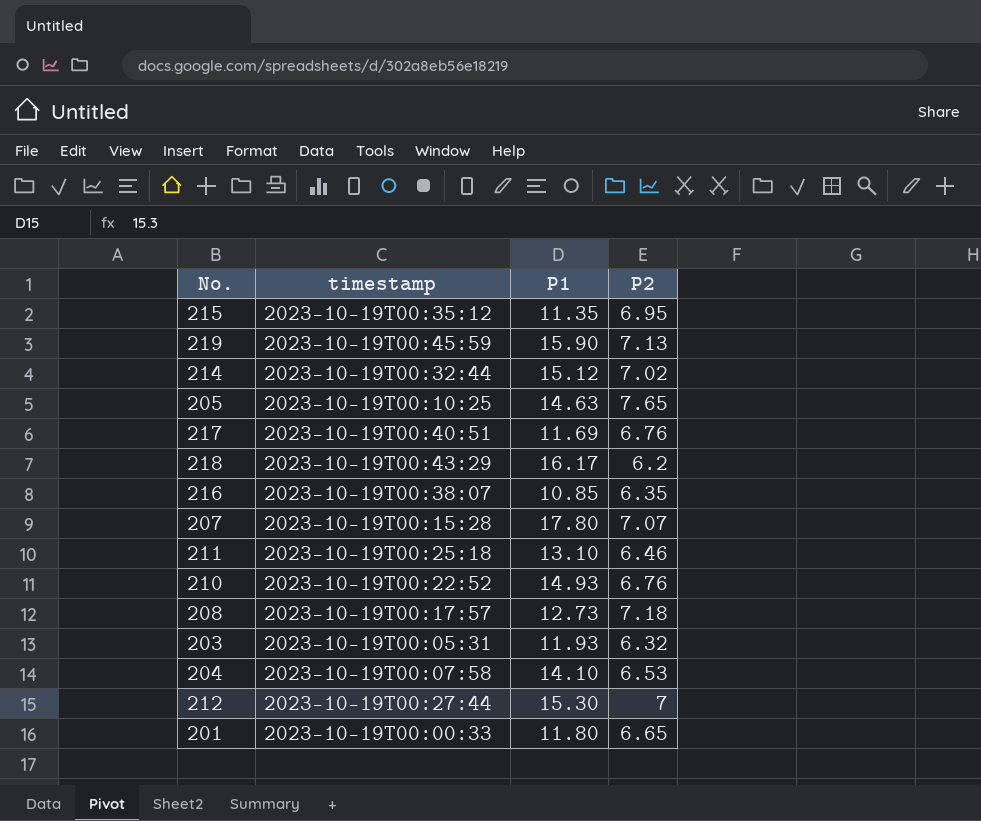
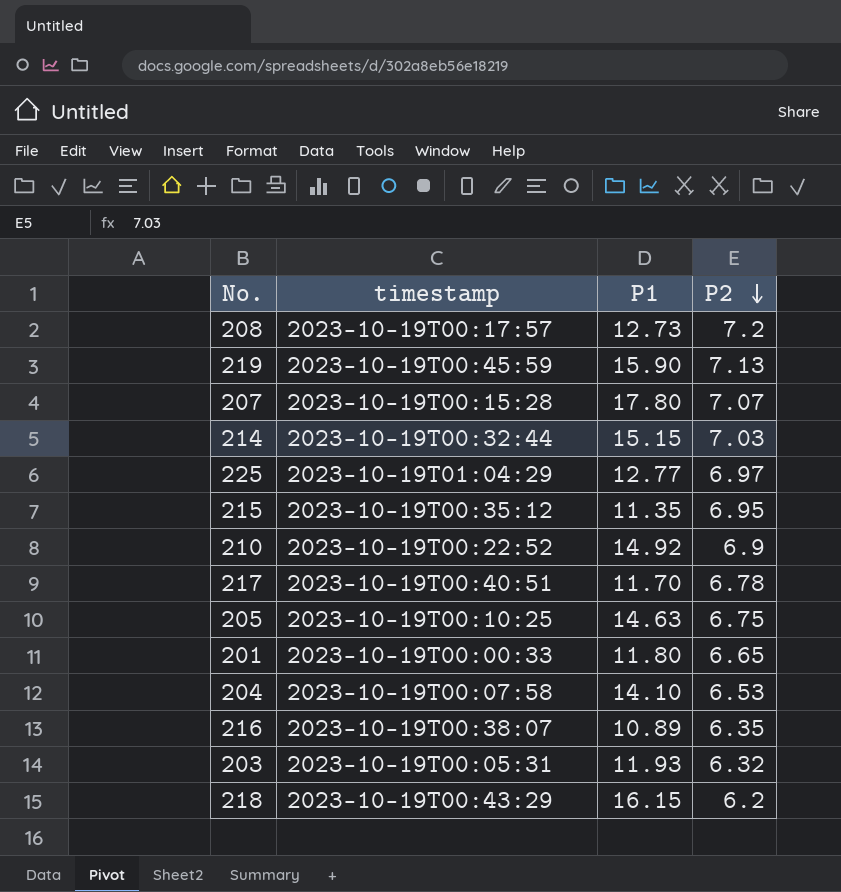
row order: none -> P2 descending
row 211: 2023-10-19T00:25:18 | 13.10 | 6.46 -> none
row 212: 2023-10-19T00:27:44 | 15.30 | 7 -> none
208 | P2: 7.18 -> 7.2
214 | P1: 15.12 -> 15.15
214 | P2: 7.02 -> 7.03
row 225: none -> 2023-10-19T01:04:29 | 12.77 | 6.97
210 | P1: 14.93 -> 14.92
210 | P2: 6.76 -> 6.9
217 | P1: 11.69 -> 11.70
217 | P2: 6.76 -> 6.78
205 | P2: 7.65 -> 6.75
216 | P1: 10.85 -> 10.89
218 | P1: 16.17 -> 16.15

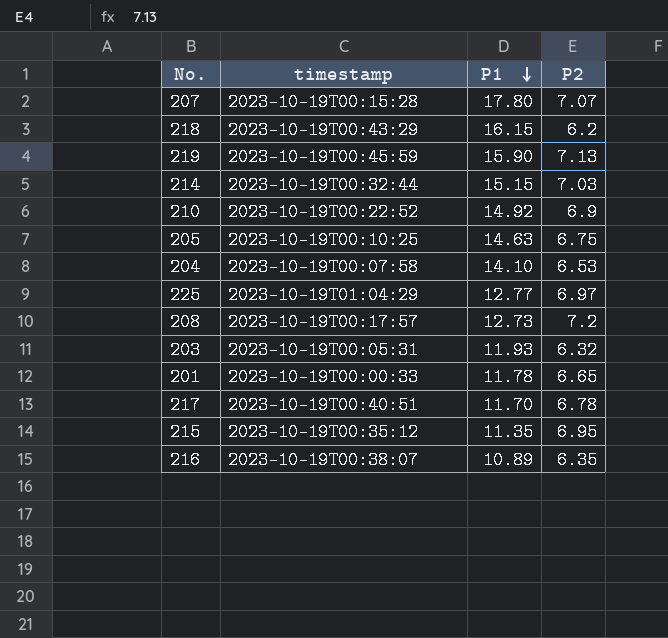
row order: P2 descending -> P1 descending
201 | P1: 11.80 -> 11.78

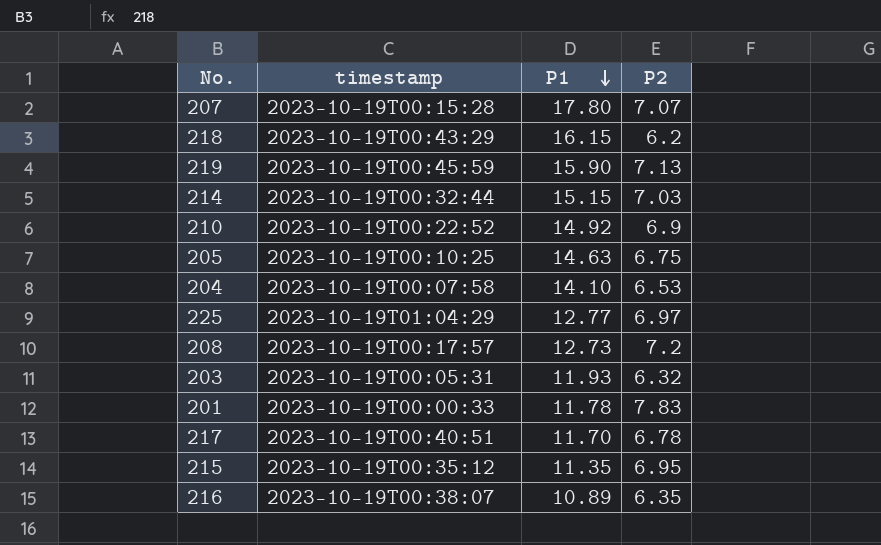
201 | P2: 6.65 -> 7.83

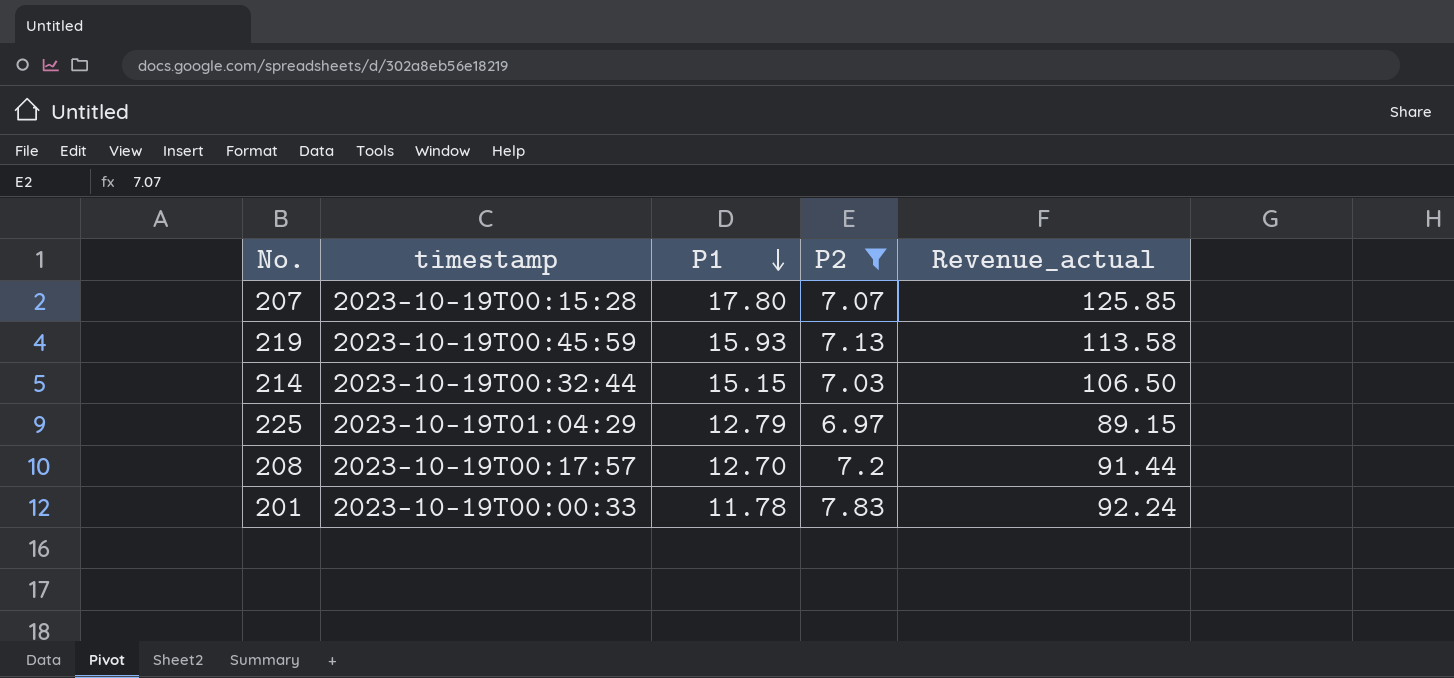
filter: none -> P2 >= 6.97
column Revenue_actual | formula: none -> [P1] * [P2]
219 | P1: 15.90 -> 15.93
225 | P1: 12.77 -> 12.79
208 | P1: 12.73 -> 12.70

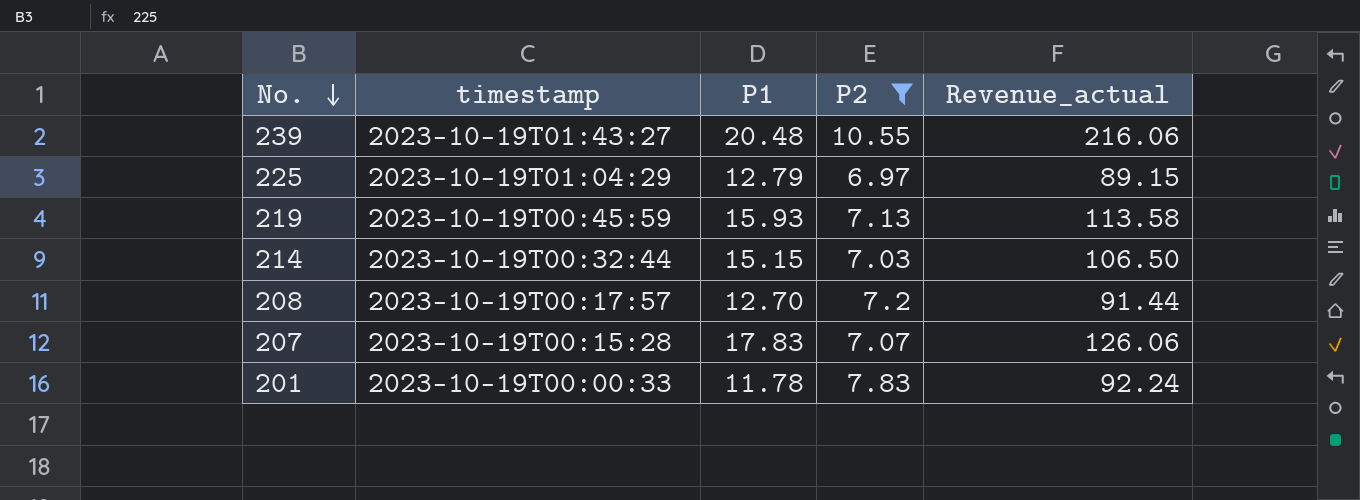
row order: P1 descending -> No. descending
row 239: none -> 2023-10-19T01:43:27 | 20.48 | 10.55 | 216.06
207 | P1: 17.80 -> 17.83
207 | Revenue_actual: 125.85 -> 126.06

